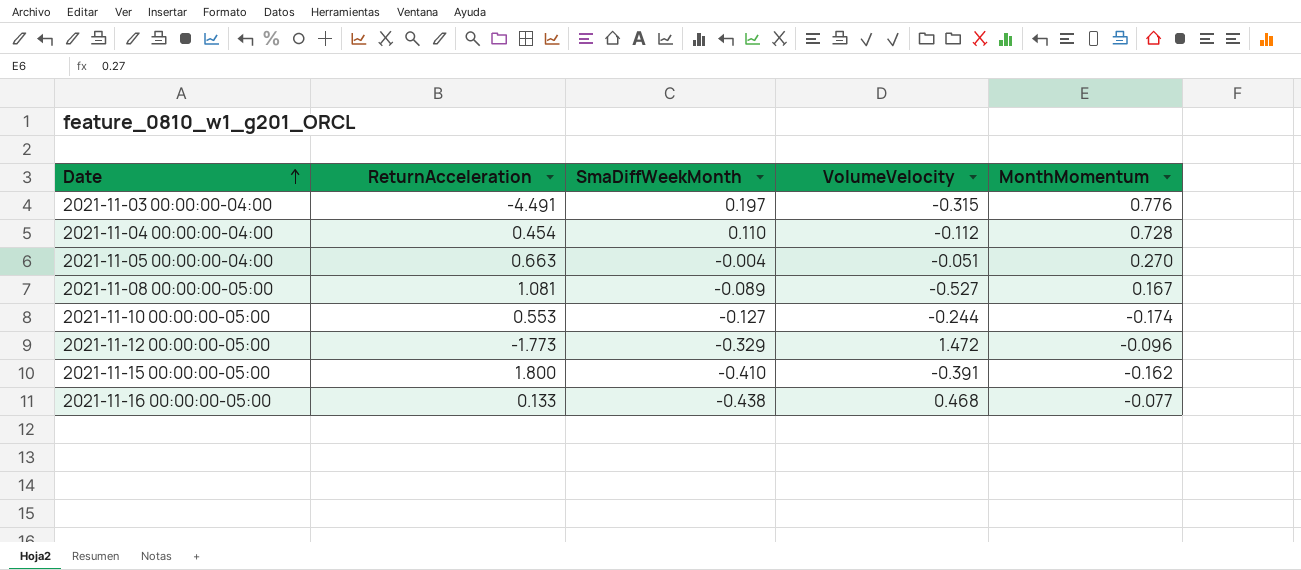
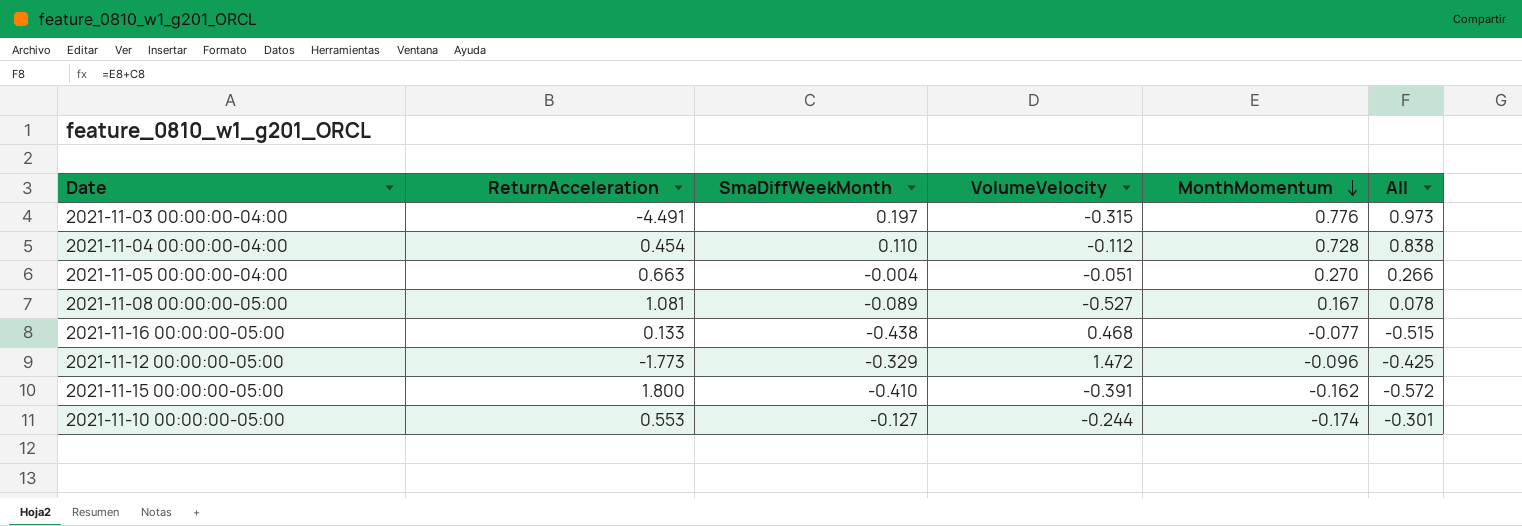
row order: Date ascending -> MonthMomentum descending
column All | formula: none -> [SmaDiffWeekMonth] + [MonthMomentum]

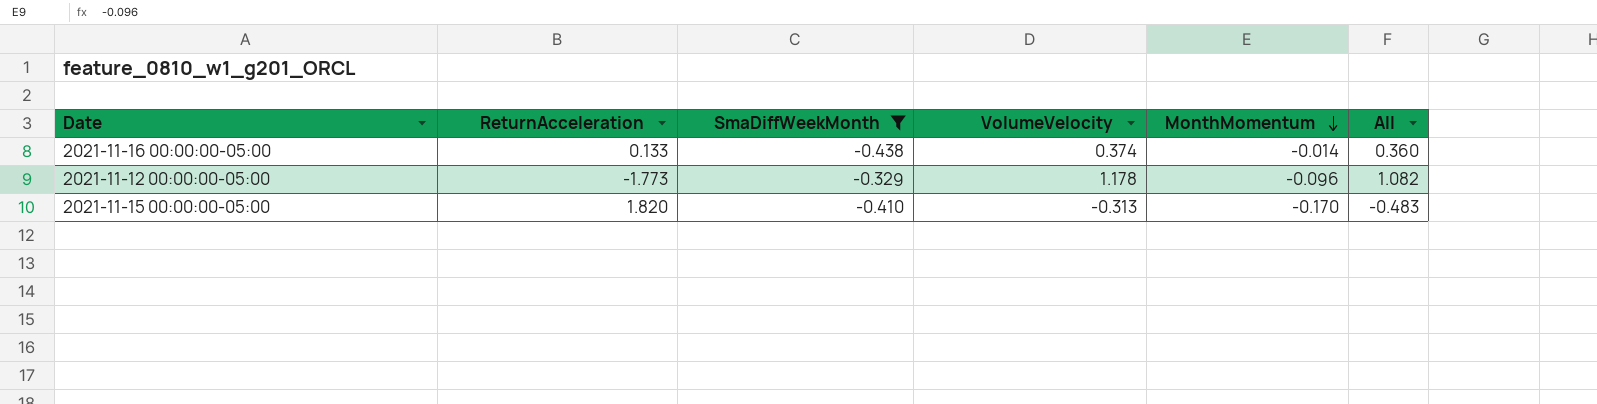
filter: none -> SmaDiffWeekMonth <= -0.329
column All | formula: [SmaDiffWeekMonth] + [MonthMomentum] -> [VolumeVelocity] + [MonthMomentum]
2021-11-16 00:00:00-05:00 | VolumeVelocity: 0.468 -> 0.374
2021-11-16 00:00:00-05:00 | MonthMomentum: -0.077 -> -0.014
2021-11-12 00:00:00-05:00 | VolumeVelocity: 1.472 -> 1.178
2021-11-15 00:00:00-05:00 | ReturnAcceleration: 1.800 -> 1.820
2021-11-15 00:00:00-05:00 | VolumeVelocity: -0.391 -> -0.313
2021-11-15 00:00:00-05:00 | MonthMomentum: -0.162 -> -0.170

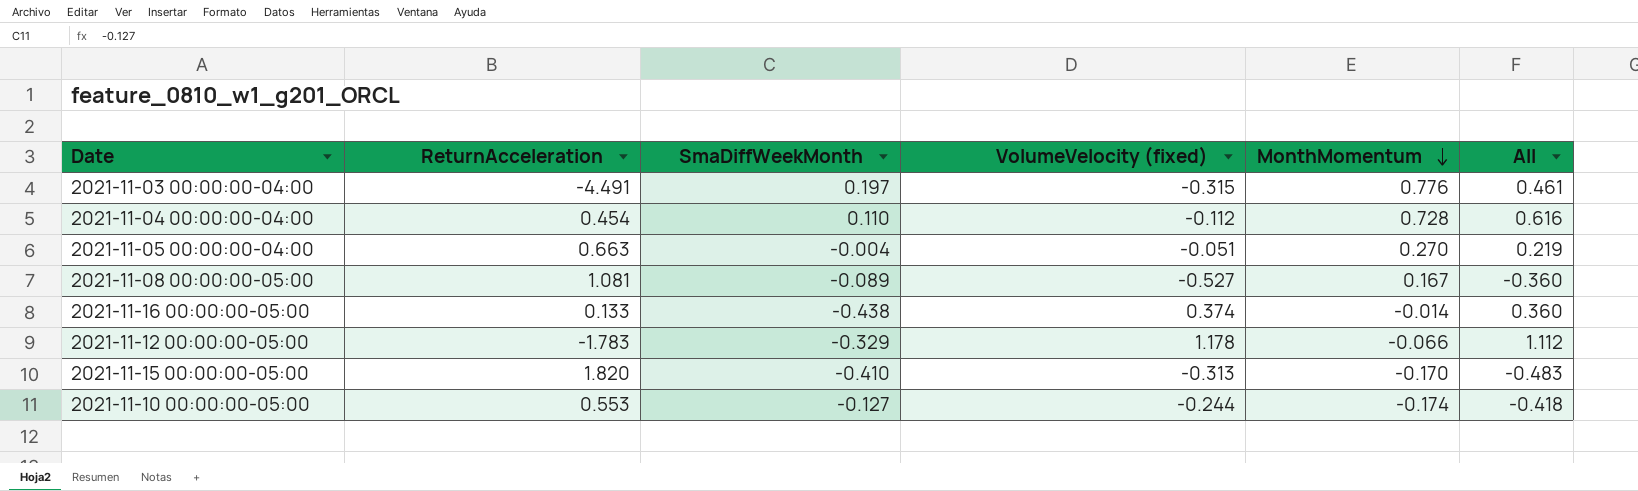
filter: SmaDiffWeekMonth <= -0.329 -> none
column name: VolumeVelocity -> VolumeVelocity (fixed)
2021-11-12 00:00:00-05:00 | ReturnAcceleration: -1.773 -> -1.783
2021-11-12 00:00:00-05:00 | MonthMomentum: -0.096 -> -0.066
2021-11-12 00:00:00-05:00 | All: 1.082 -> 1.112

